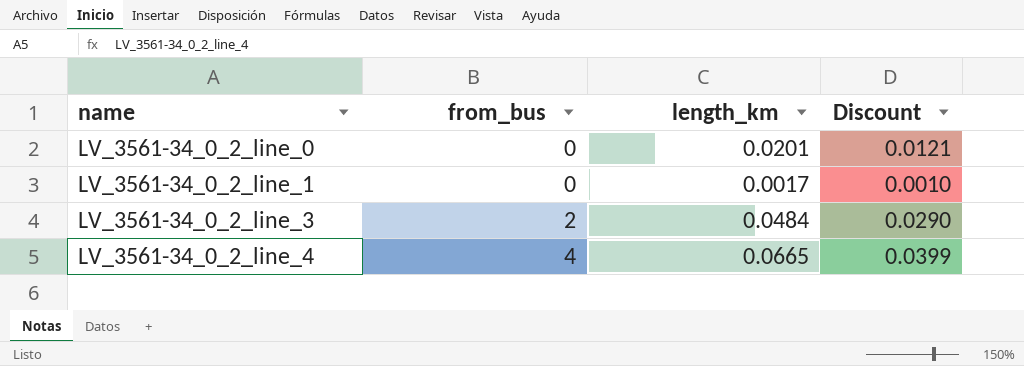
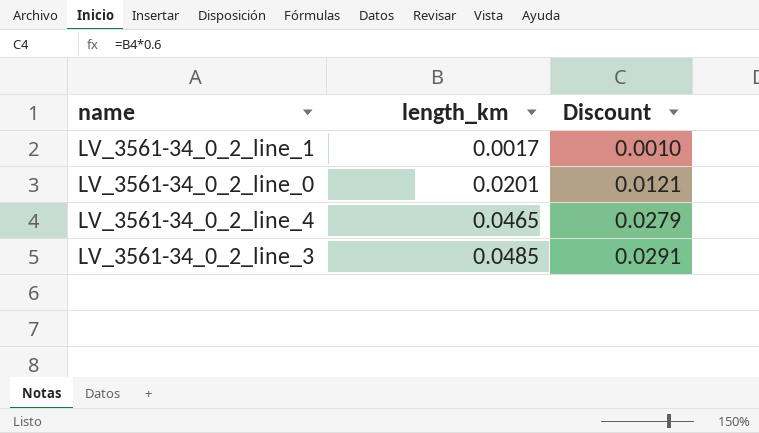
row order: name ascending -> length_km ascending
column from_bus | position: 2 -> none
LV_3561-34_0_2_line_4 | length_km: 0.0665 -> 0.0465
LV_3561-34_0_2_line_4 | Discount: 0.0399 -> 0.0279
LV_3561-34_0_2_line_3 | length_km: 0.0484 -> 0.0485
LV_3561-34_0_2_line_3 | Discount: 0.0290 -> 0.0291

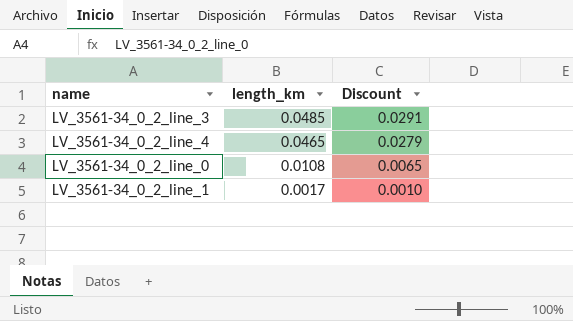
row order: length_km ascending -> length_km descending
LV_3561-34_0_2_line_0 | length_km: 0.0201 -> 0.0108
LV_3561-34_0_2_line_0 | Discount: 0.0121 -> 0.0065

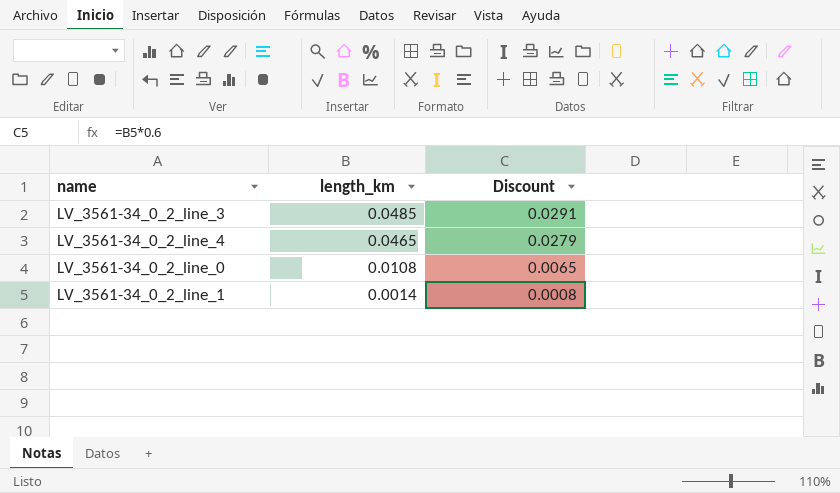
LV_3561-34_0_2_line_1 | length_km: 0.0017 -> 0.0014
LV_3561-34_0_2_line_1 | Discount: 0.0010 -> 0.0008

